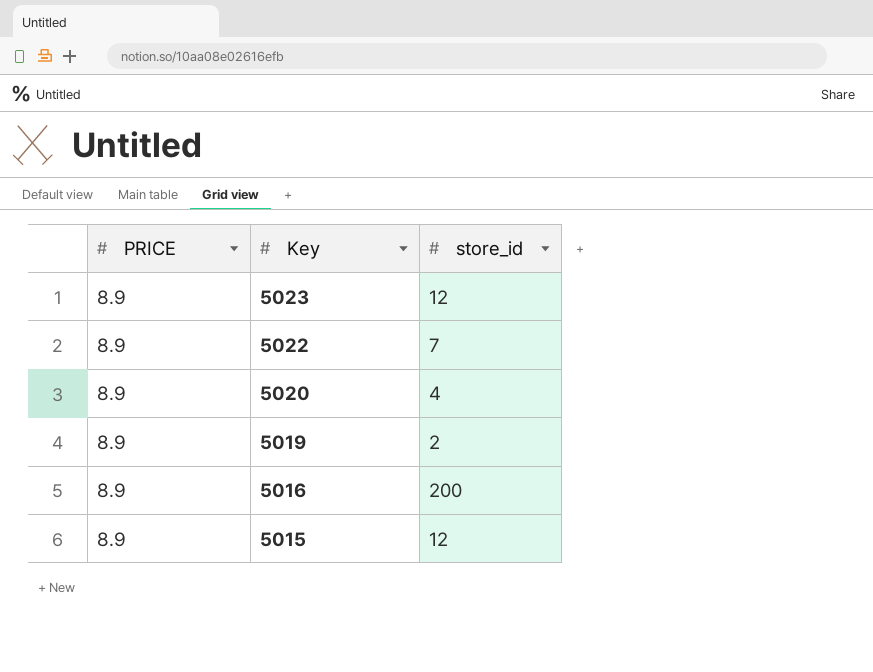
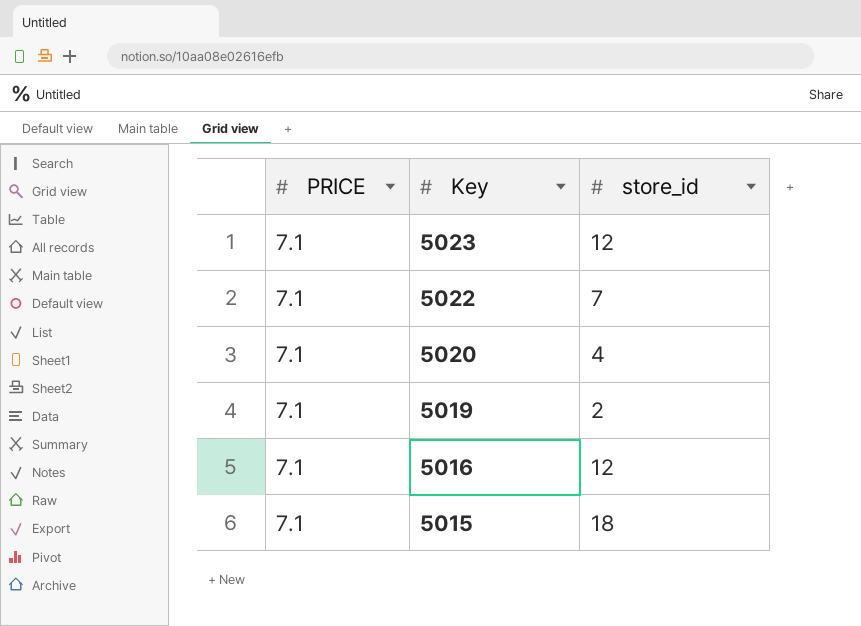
5023 | PRICE: 8.9 -> 7.1
5022 | PRICE: 8.9 -> 7.1
5020 | PRICE: 8.9 -> 7.1
5019 | PRICE: 8.9 -> 7.1
5016 | PRICE: 8.9 -> 7.1
5016 | store_id: 200 -> 12
5015 | PRICE: 8.9 -> 7.1
5015 | store_id: 12 -> 18

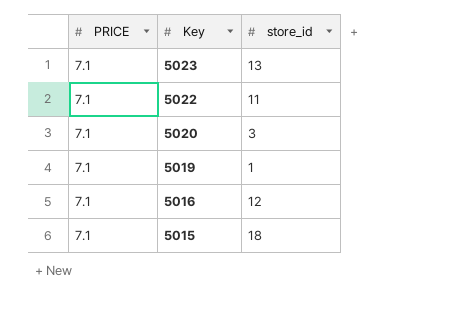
5023 | store_id: 12 -> 13
5022 | store_id: 7 -> 11
5020 | store_id: 4 -> 3
5019 | store_id: 2 -> 1

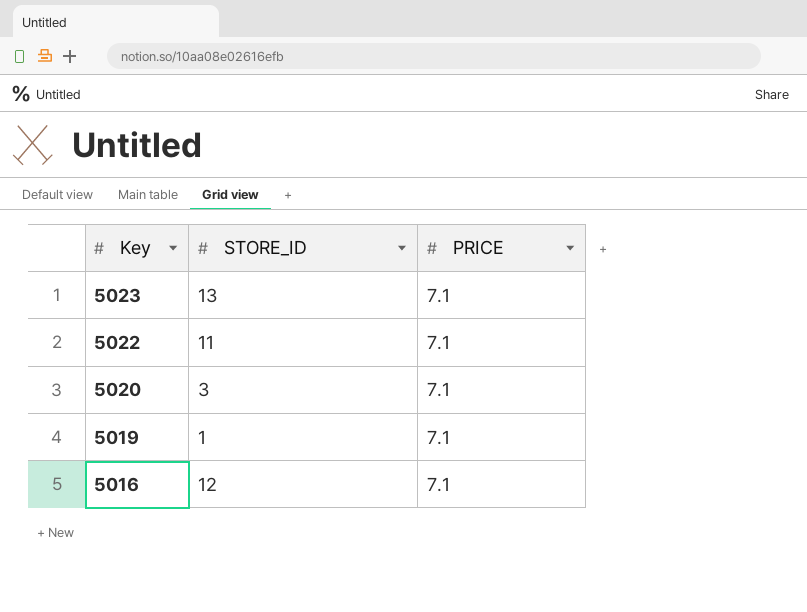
column name: store_id -> STORE_ID
column PRICE | position: 1 -> 3
row 5015: 7.1 | 18 -> none

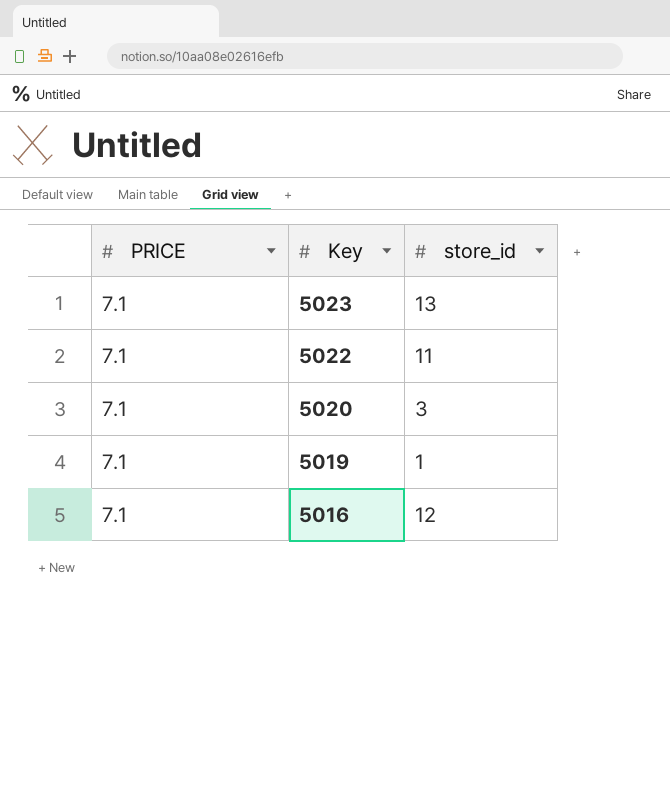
column PRICE | position: 3 -> 1
column name: STORE_ID -> store_id

